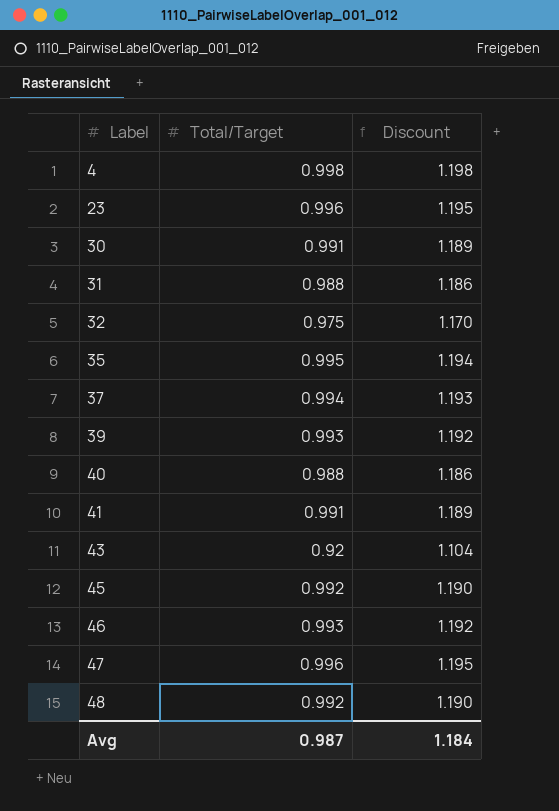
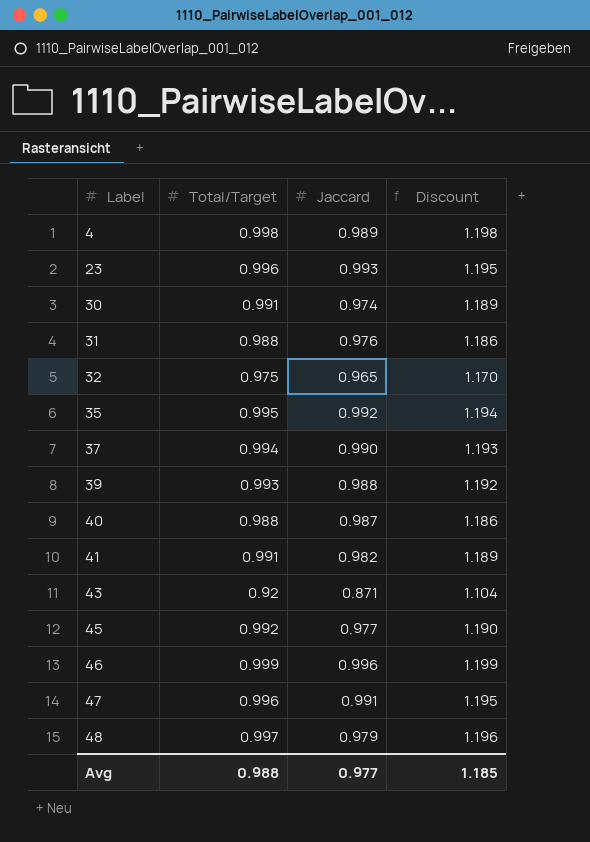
column Jaccard | position: none -> 3
46 | Total/Target: 0.993 -> 0.999
46 | Discount: 1.192 -> 1.199
48 | Total/Target: 0.992 -> 0.997
48 | Discount: 1.190 -> 1.196
Avg | Total/Target: 0.987 -> 0.988
Avg | Discount: 1.184 -> 1.185

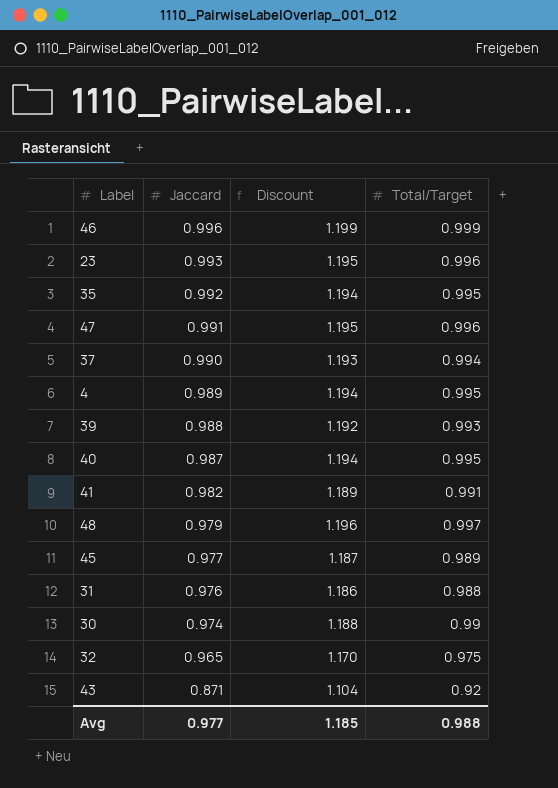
row order: Label ascending -> Jaccard descending
column Total/Target | position: 2 -> 4
4 | Discount: 1.198 -> 1.194
4 | Total/Target: 0.998 -> 0.995
40 | Discount: 1.186 -> 1.194
40 | Total/Target: 0.988 -> 0.995
45 | Discount: 1.190 -> 1.187
45 | Total/Target: 0.992 -> 0.989
30 | Discount: 1.189 -> 1.188
30 | Total/Target: 0.991 -> 0.99

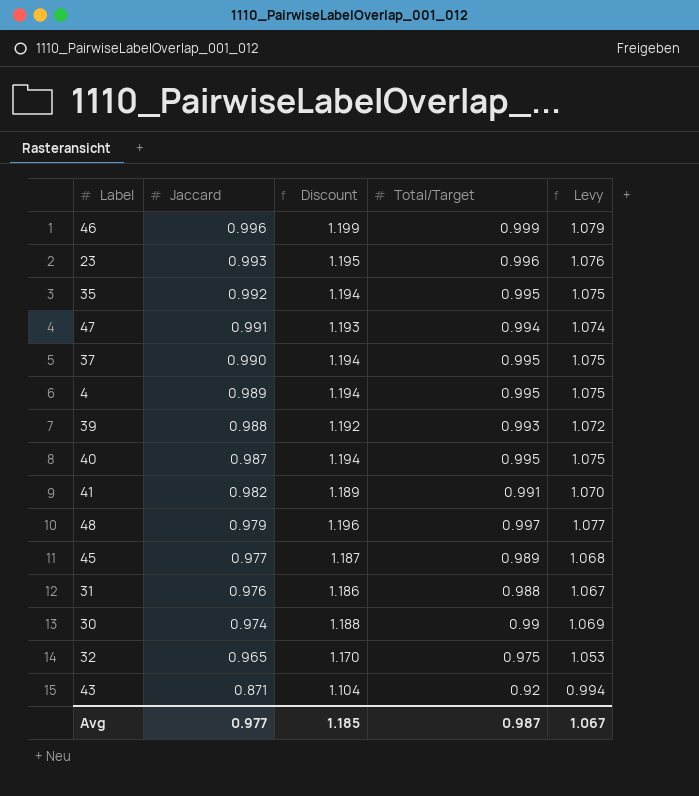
column Levy | formula: none -> [Total/Target] * 1.08
47 | Discount: 1.195 -> 1.193
47 | Total/Target: 0.996 -> 0.994
37 | Discount: 1.193 -> 1.194
37 | Total/Target: 0.994 -> 0.995
Avg | Total/Target: 0.988 -> 0.987

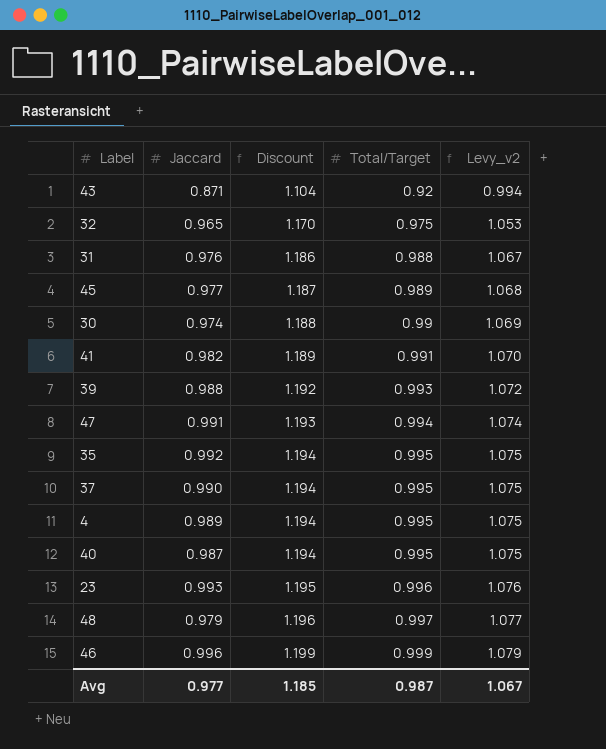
row order: Jaccard descending -> Discount ascending
column name: Levy -> Levy_v2

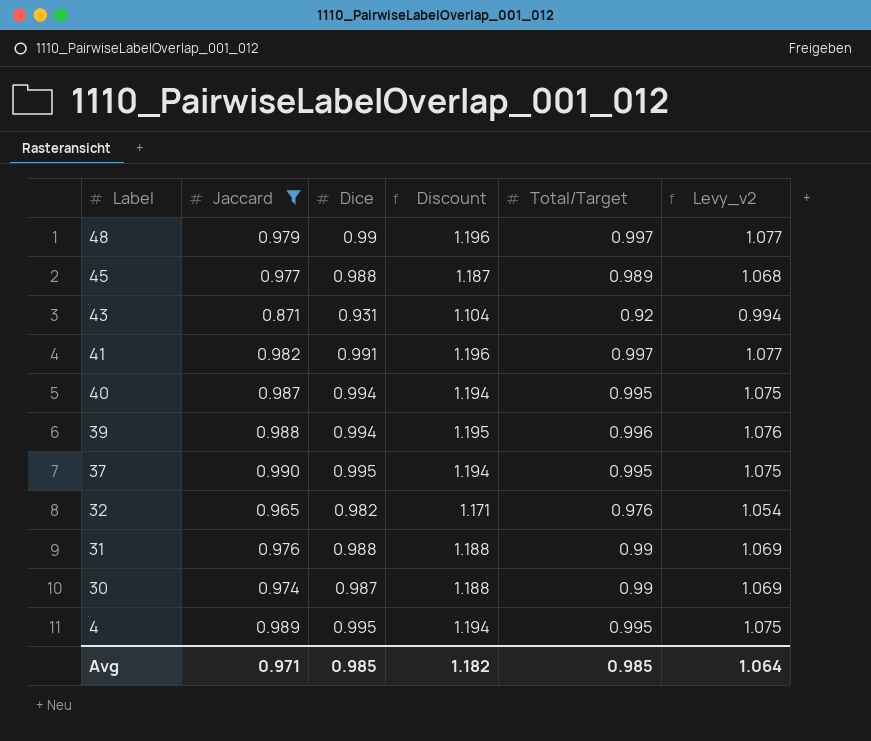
filter: none -> Jaccard <= 0.990
row order: Discount ascending -> Label descending
column Dice | position: none -> 3
41 | Discount: 1.189 -> 1.196
41 | Total/Target: 0.991 -> 0.997
41 | Levy_v2: 1.070 -> 1.077
39 | Discount: 1.192 -> 1.195
39 | Total/Target: 0.993 -> 0.996
39 | Levy_v2: 1.072 -> 1.076
32 | Discount: 1.170 -> 1.171
32 | Total/Target: 0.975 -> 0.976
32 | Levy_v2: 1.053 -> 1.054
31 | Discount: 1.186 -> 1.188
31 | Total/Target: 0.988 -> 0.99
31 | Levy_v2: 1.067 -> 1.069
Avg | Jaccard: 0.977 -> 0.971
Avg | Discount: 1.185 -> 1.182
Avg | Total/Target: 0.987 -> 0.985
Avg | Levy_v2: 1.067 -> 1.064

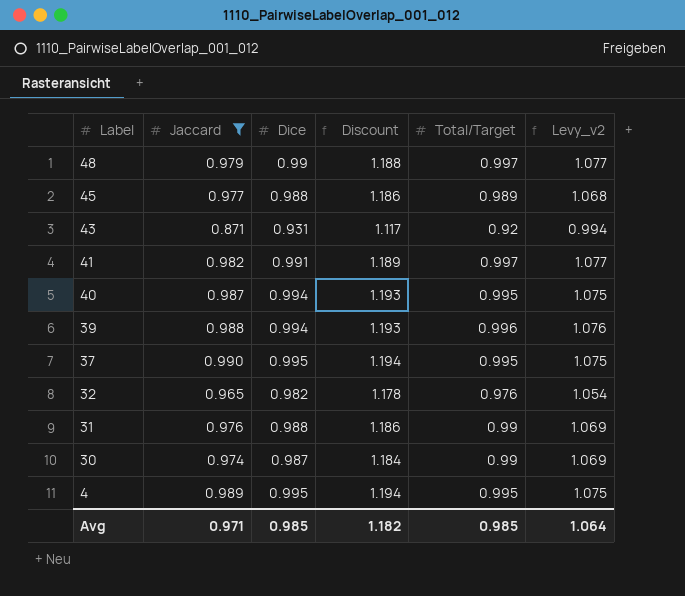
column Discount | formula: [Total/Target] * 1.2 -> [Dice] * 1.2

